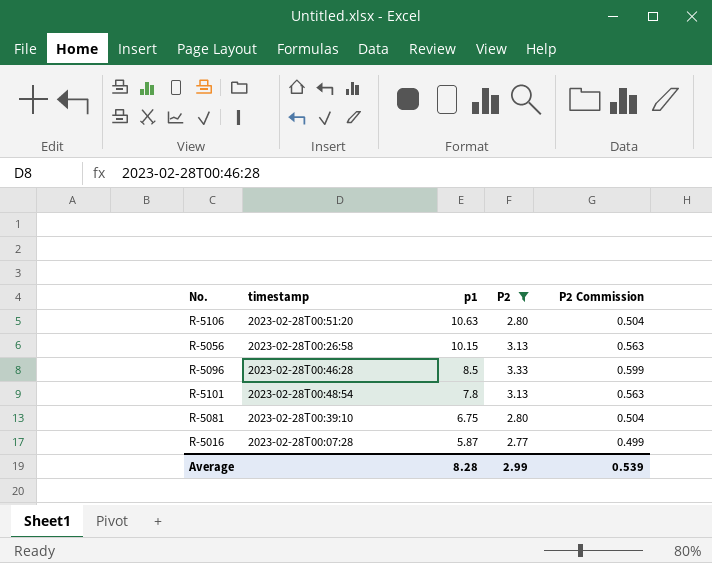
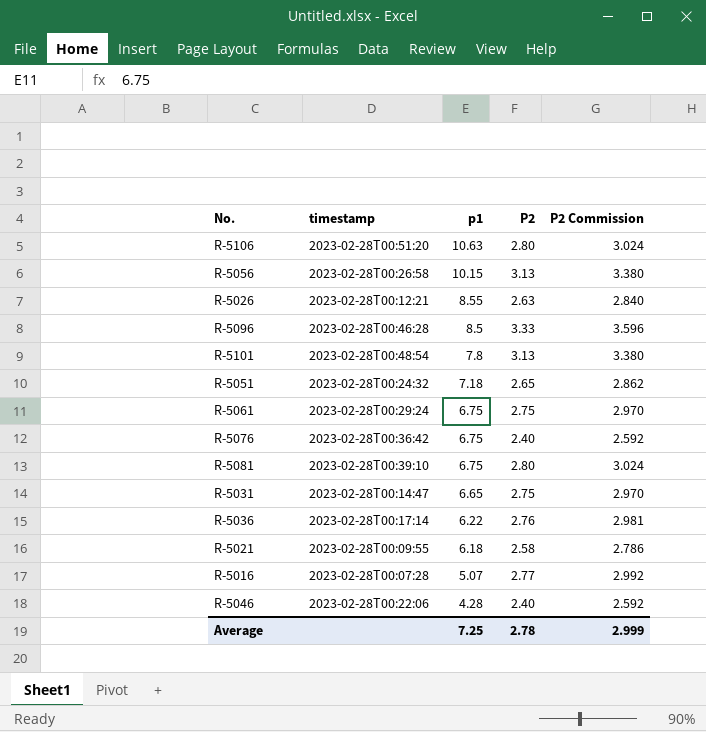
filter: P2 >= 2.77 -> none
column P2 Commission | formula: [P2] * 0.18 -> [P2] * 1.08
R-5016 | p1: 5.87 -> 5.07
Average | p1: 8.28 -> 7.25
Average | P2: 2.99 -> 2.78
Average | P2 Commission: 0.539 -> 2.999

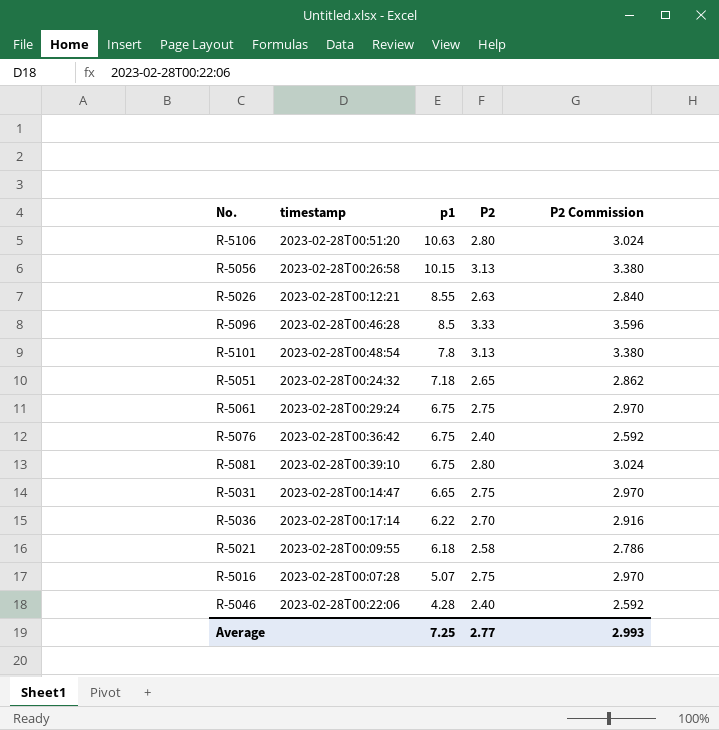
R-5036 | P2: 2.76 -> 2.70
R-5036 | P2 Commission: 2.981 -> 2.916
R-5016 | P2: 2.77 -> 2.75
R-5016 | P2 Commission: 2.992 -> 2.970
Average | P2: 2.78 -> 2.77
Average | P2 Commission: 2.999 -> 2.993

